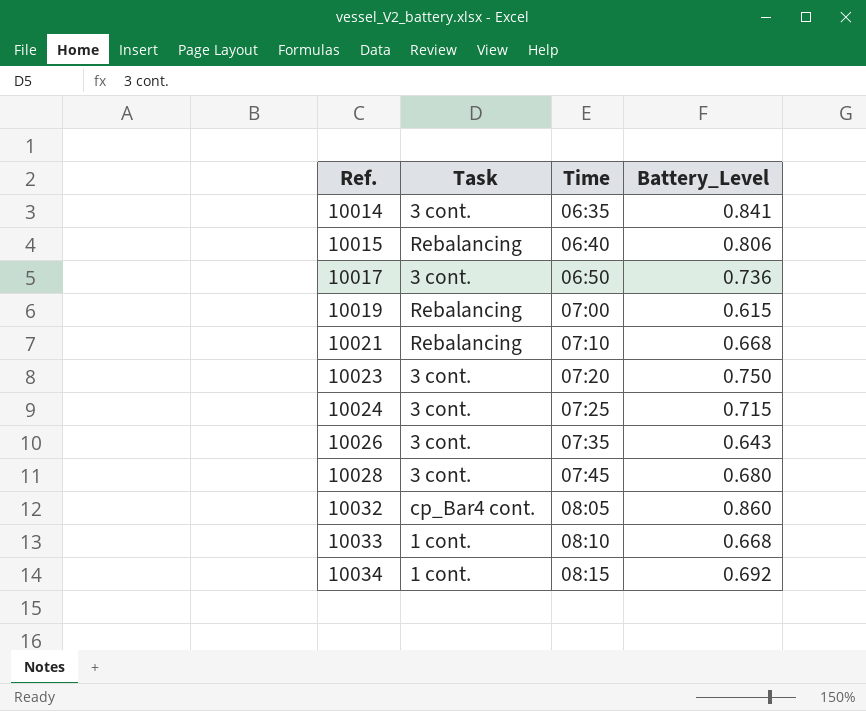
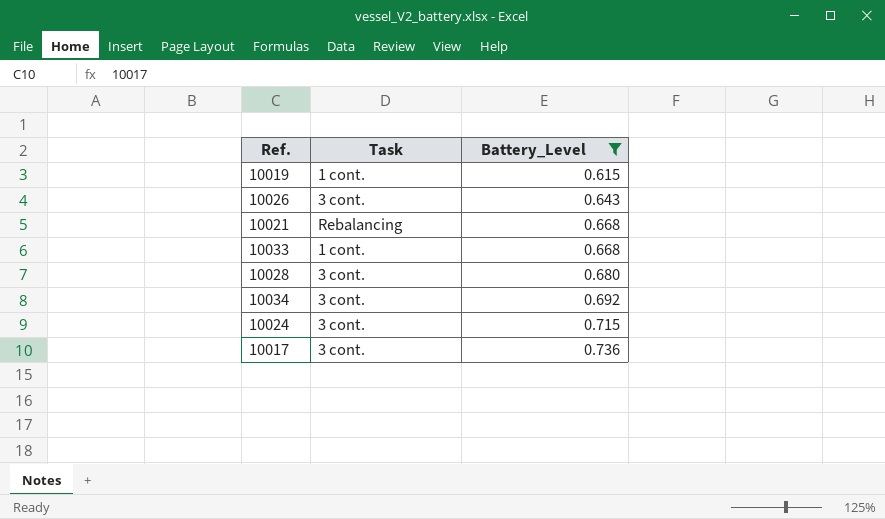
filter: none -> Battery_Level <= 0.736
row order: Ref. ascending -> Battery_Level ascending
column Time | position: 3 -> none
10019 | Task: Rebalancing -> 1 cont.
10034 | Task: 1 cont. -> 3 cont.

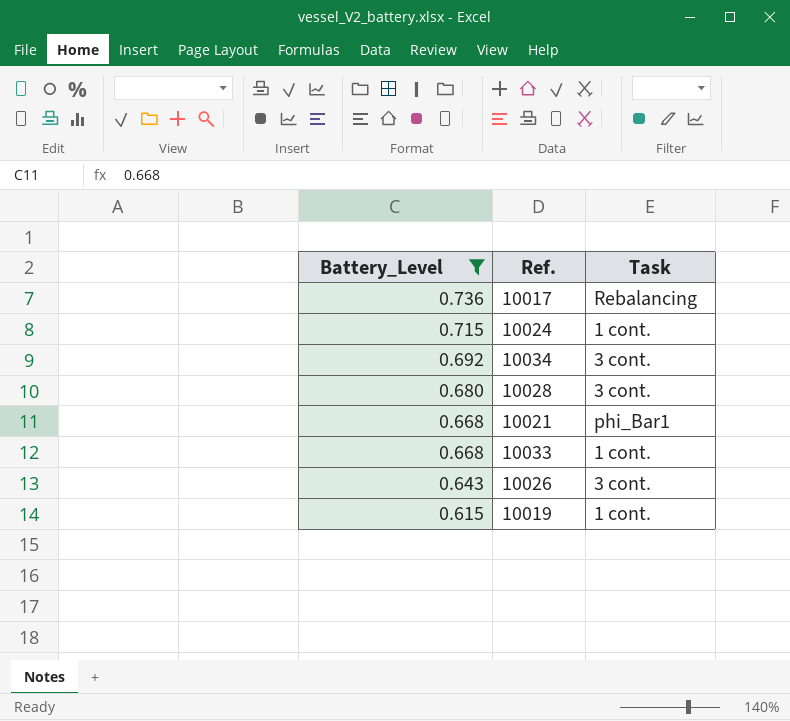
row order: Battery_Level ascending -> Battery_Level descending
column Battery_Level | position: 3 -> 1
10017 | Task: 3 cont. -> Rebalancing
10024 | Task: 3 cont. -> 1 cont.
10021 | Task: Rebalancing -> phi_Bar1

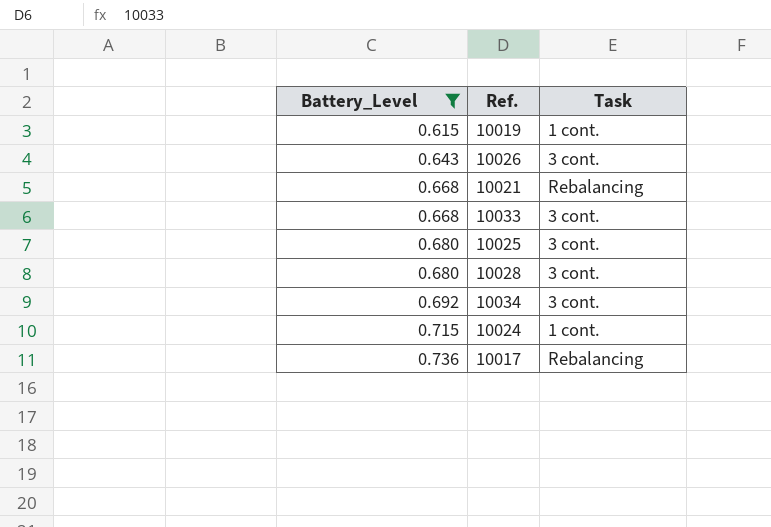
row order: Battery_Level descending -> Battery_Level ascending
10021 | Task: phi_Bar1 -> Rebalancing
10033 | Task: 1 cont. -> 3 cont.
row 10025: none -> 0.680 | 3 cont.

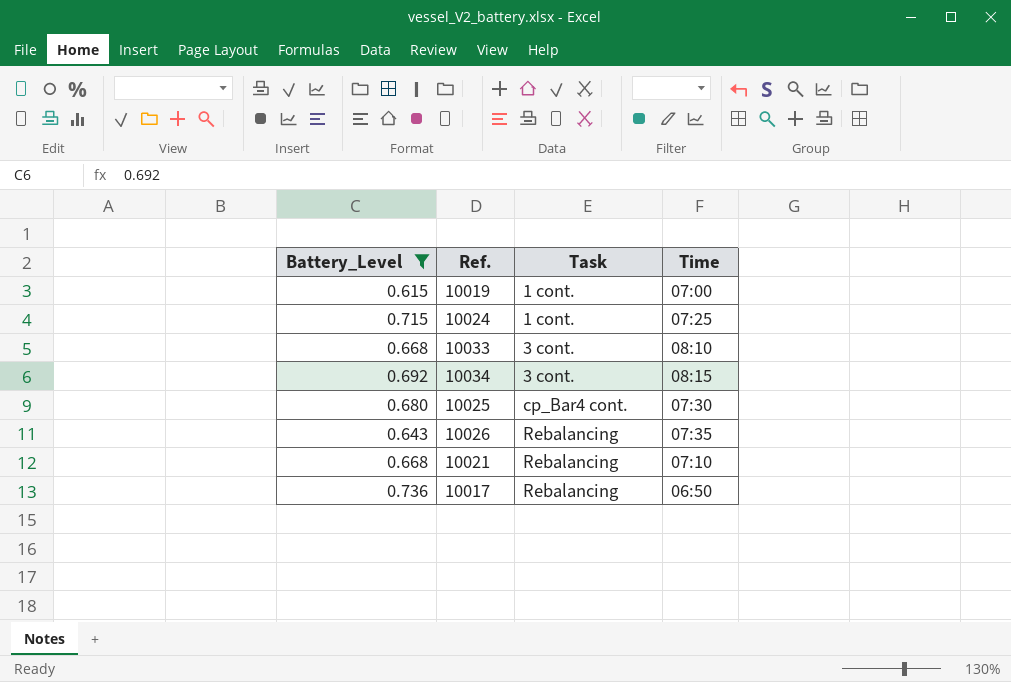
row order: Battery_Level ascending -> Task ascending
column Time | position: none -> 4
row 10028: 0.680 | 3 cont. -> none
10025 | Task: 3 cont. -> cp_Bar4 cont.
10026 | Task: 3 cont. -> Rebalancing

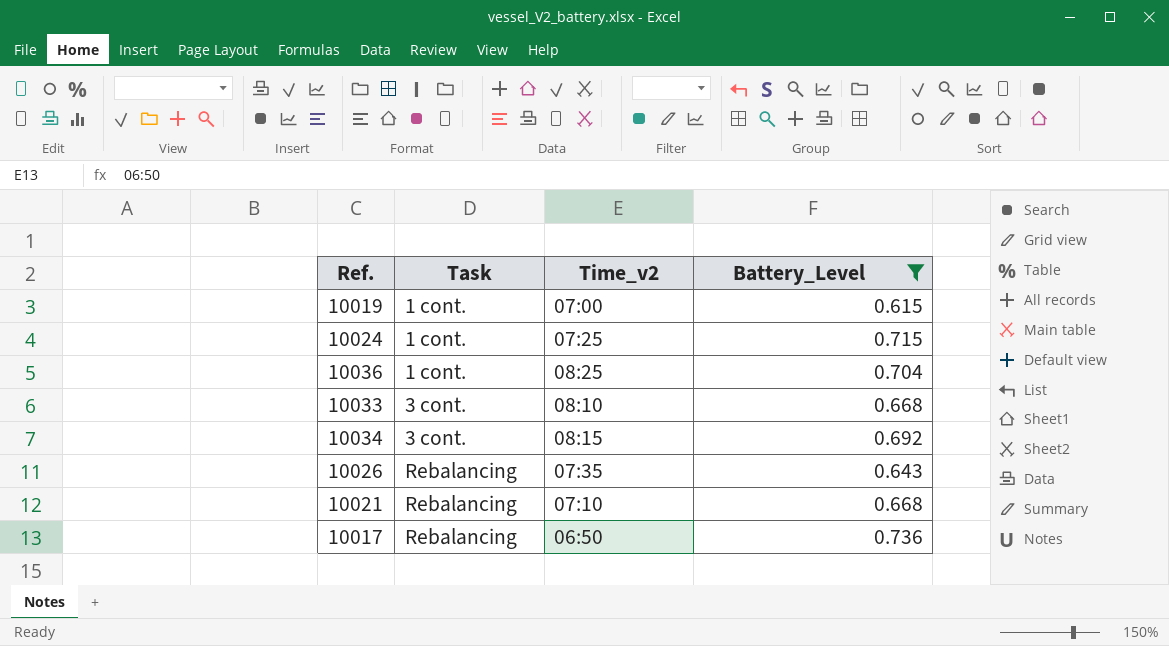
column name: Time -> Time_v2
column Battery_Level | position: 1 -> 4
row 10025: 0.680 | cp_Bar4 cont. | 07:30 -> none
row 10036: none -> 1 cont. | 08:25 | 0.704

